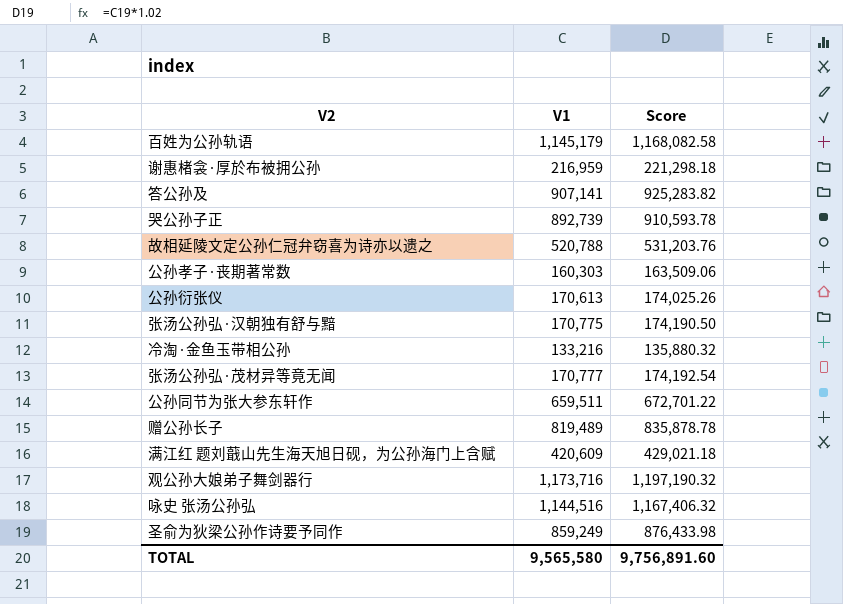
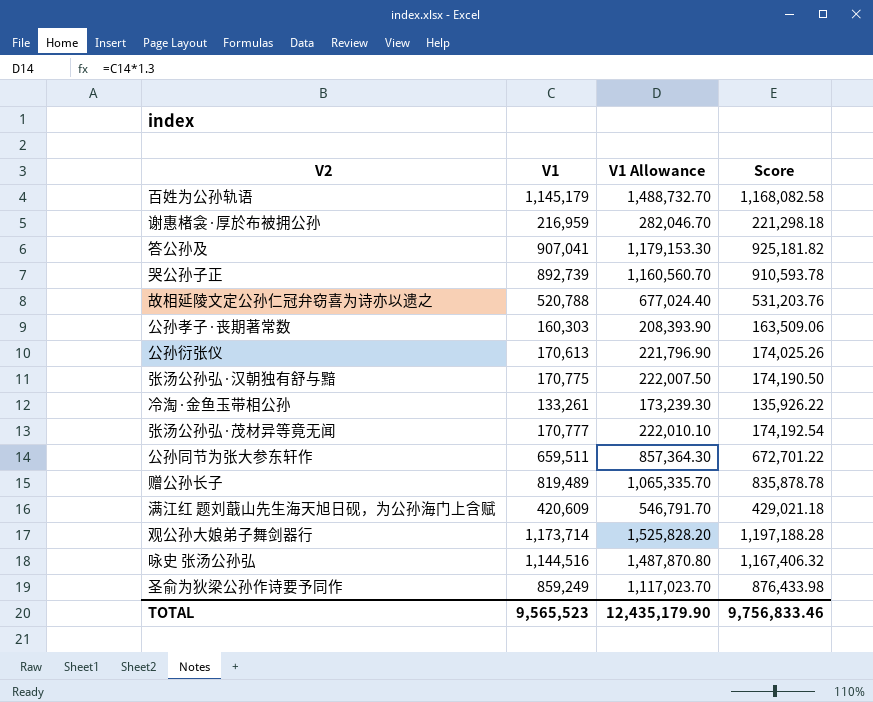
column V1 Allowance | formula: none -> [V1] * 1.3
答公孙及 | V1: 907,141 -> 907,041
答公孙及 | Score: 925,283.82 -> 925,181.82
冷淘·金鱼玉带相公孙 | V1: 133,216 -> 133,261
冷淘·金鱼玉带相公孙 | Score: 135,880.32 -> 135,926.22
观公孙大娘弟子舞剑器行 | V1: 1,173,716 -> 1,173,714
观公孙大娘弟子舞剑器行 | Score: 1,197,190.32 -> 1,197,188.28
TOTAL | V1: 9,565,580 -> 9,565,523
TOTAL | Score: 9,756,891.60 -> 9,756,833.46

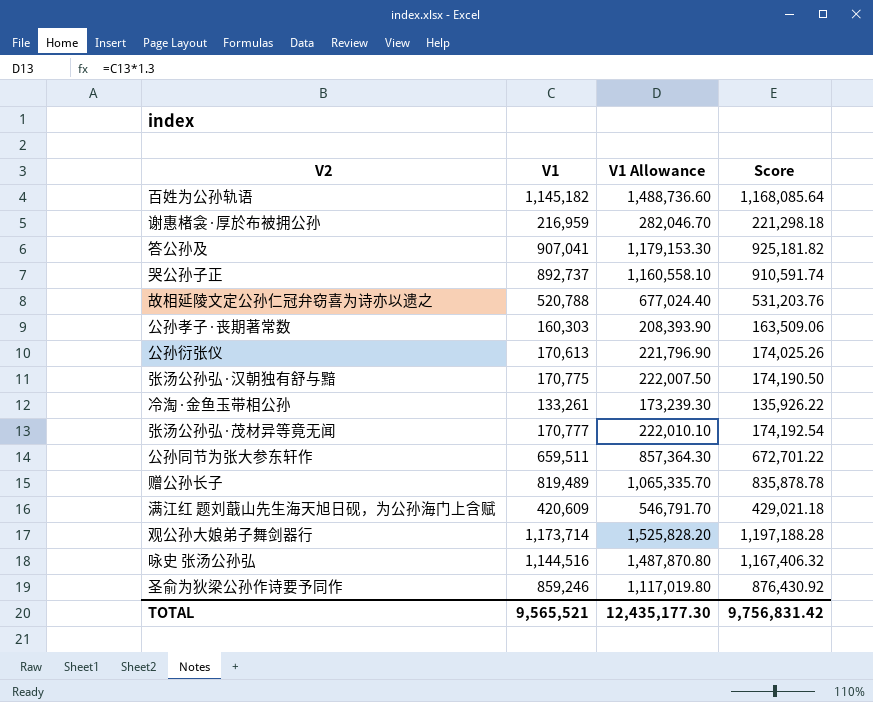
百姓为公孙轨语 | V1: 1,145,179 -> 1,145,182
百姓为公孙轨语 | V1 Allowance: 1,488,732.70 -> 1,488,736.60
百姓为公孙轨语 | Score: 1,168,082.58 -> 1,168,085.64
哭公孙子正 | V1: 892,739 -> 892,737
哭公孙子正 | V1 Allowance: 1,160,560.70 -> 1,160,558.10
哭公孙子正 | Score: 910,593.78 -> 910,591.74
圣俞为狄梁公孙作诗要予同作 | V1: 859,249 -> 859,246
圣俞为狄梁公孙作诗要予同作 | V1 Allowance: 1,117,023.70 -> 1,117,019.80
圣俞为狄梁公孙作诗要予同作 | Score: 876,433.98 -> 876,430.92
TOTAL | V1: 9,565,523 -> 9,565,521
TOTAL | V1 Allowance: 12,435,179.90 -> 12,435,177.30
TOTAL | Score: 9,756,833.46 -> 9,756,831.42

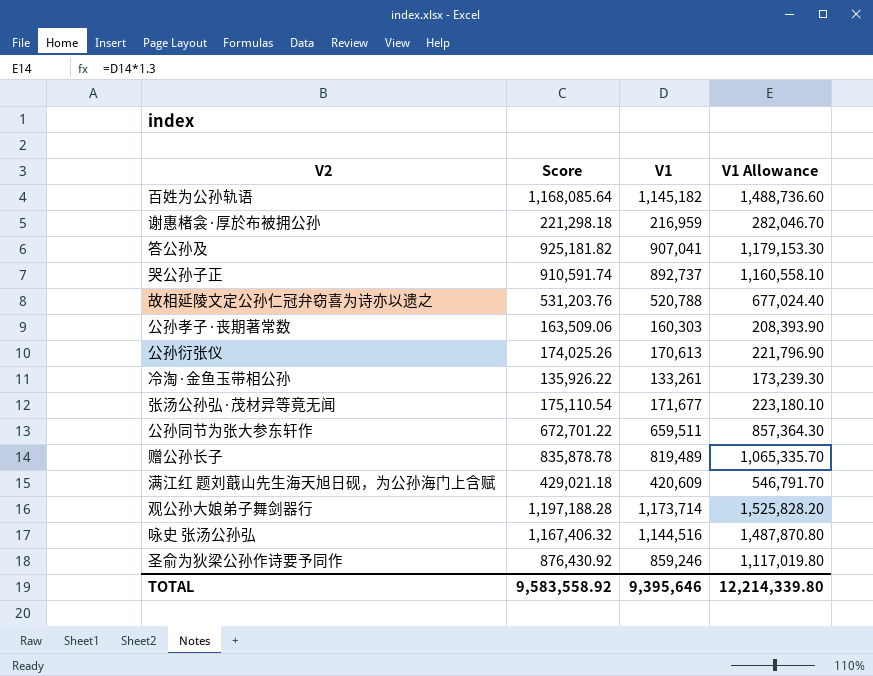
column Score | position: 4 -> 2
row 张汤公孙弘·汉朝独有舒与黯: 170,775 | 222,007.50 | 174,190.50 -> none
张汤公孙弘·茂材异等竟无闻 | Score: 174,192.54 -> 175,110.54
张汤公孙弘·茂材异等竟无闻 | V1: 170,777 -> 171,677
张汤公孙弘·茂材异等竟无闻 | V1 Allowance: 222,010.10 -> 223,180.10
TOTAL | Score: 9,756,831.42 -> 9,583,558.92
TOTAL | V1: 9,565,521 -> 9,395,646
TOTAL | V1 Allowance: 12,435,177.30 -> 12,214,339.80

